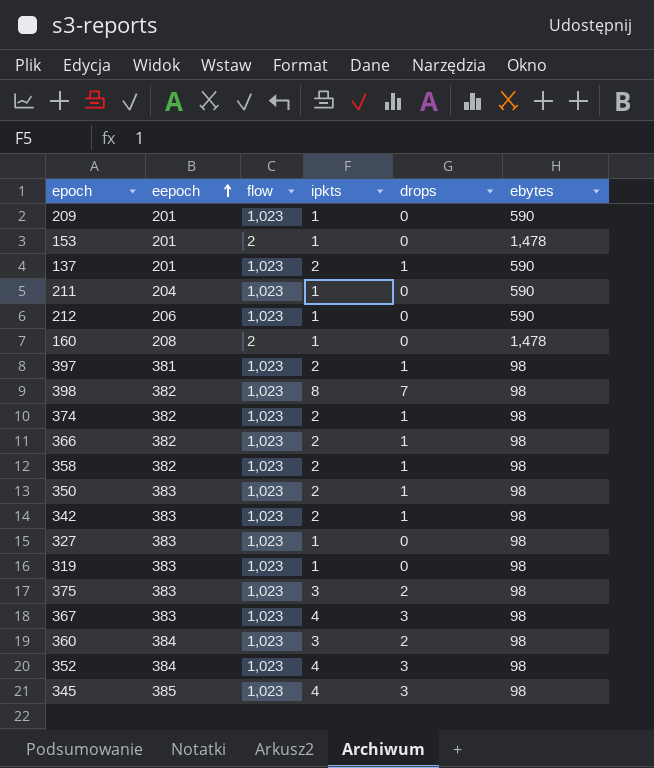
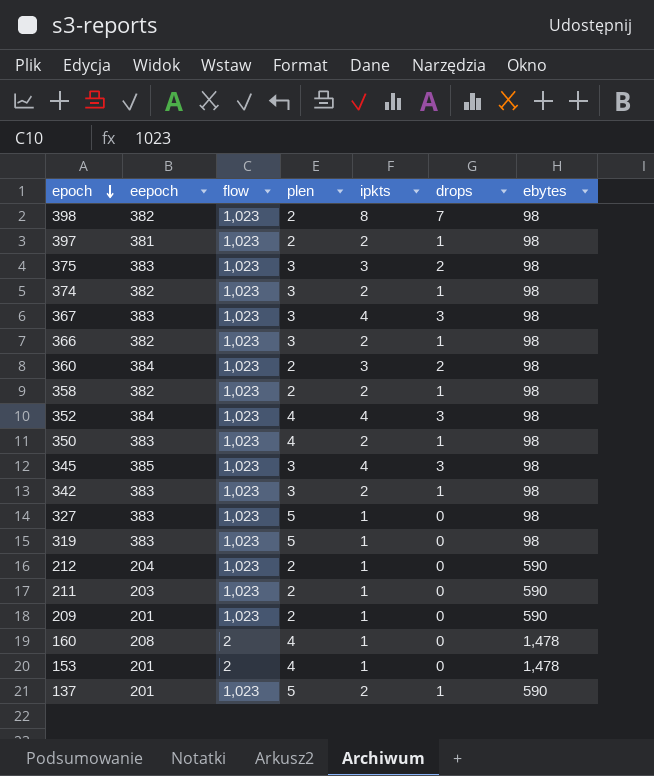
row order: eepoch ascending -> epoch descending
column plen | position: none -> 4
212 | eepoch: 206 -> 204
211 | eepoch: 204 -> 203

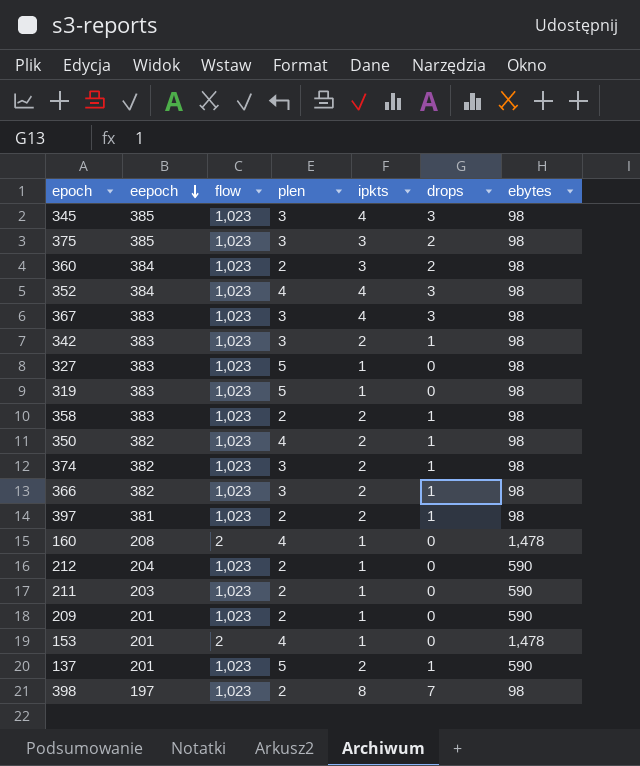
row order: epoch descending -> eepoch descending
375 | eepoch: 383 -> 385
358 | eepoch: 382 -> 383
350 | eepoch: 383 -> 382
398 | eepoch: 382 -> 197

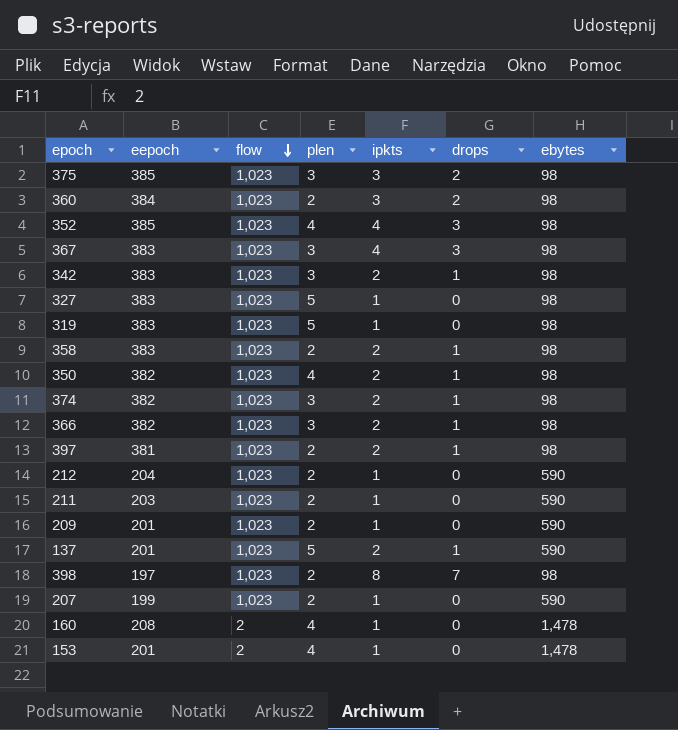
row order: eepoch descending -> flow descending
row 345: 385 | 1,023 | 3 | 4 | 3 | 98 -> none
352 | eepoch: 384 -> 385
row 207: none -> 199 | 1,023 | 2 | 1 | 0 | 590

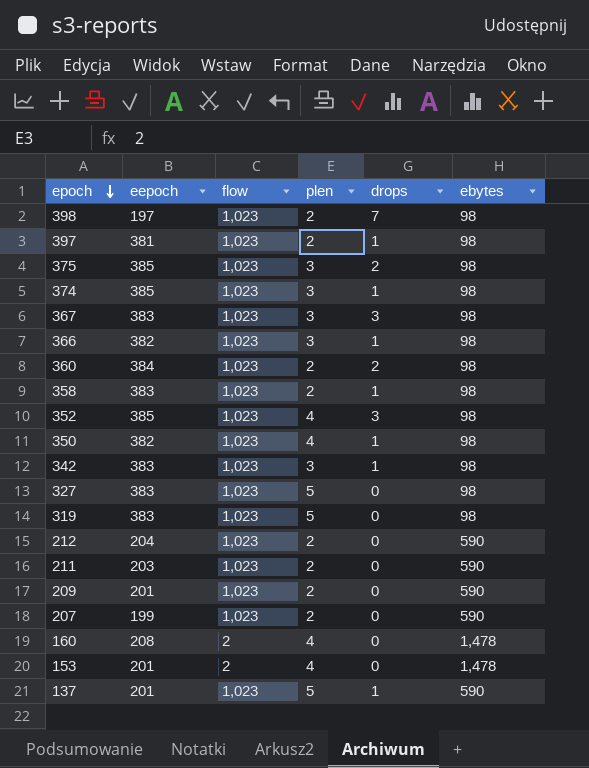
row order: flow descending -> epoch descending
column ipkts | position: 5 -> none
374 | eepoch: 382 -> 385

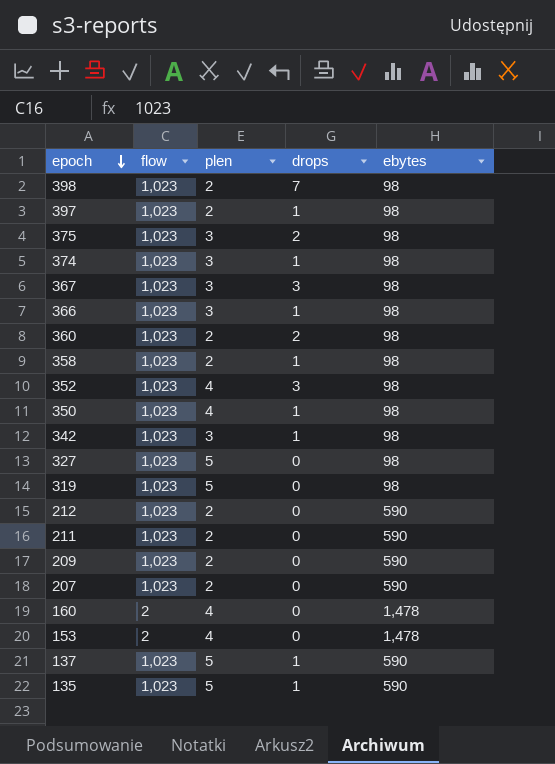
column eepoch | position: 2 -> none
row 135: none -> 1,023 | 5 | 1 | 590

